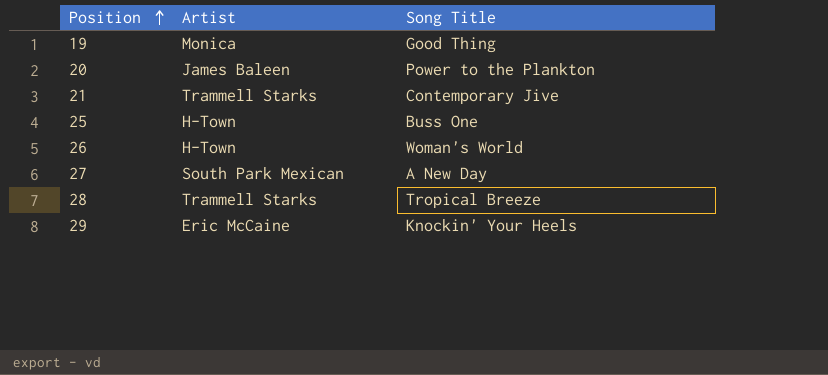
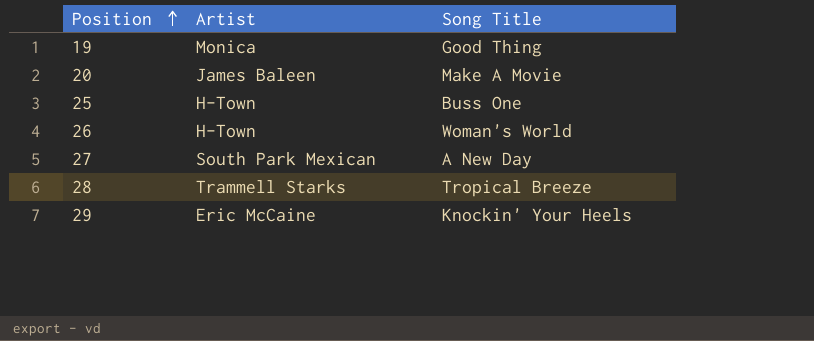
row 21: Trammell Starks | Contemporary Jive -> none
20 | Song Title: Power to the Plankton -> Make A Movie

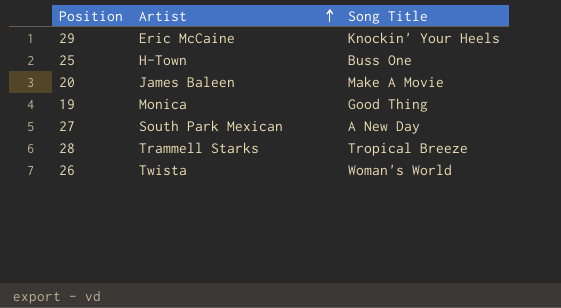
row order: Position ascending -> Artist ascending
26 | Artist: H-Town -> Twista

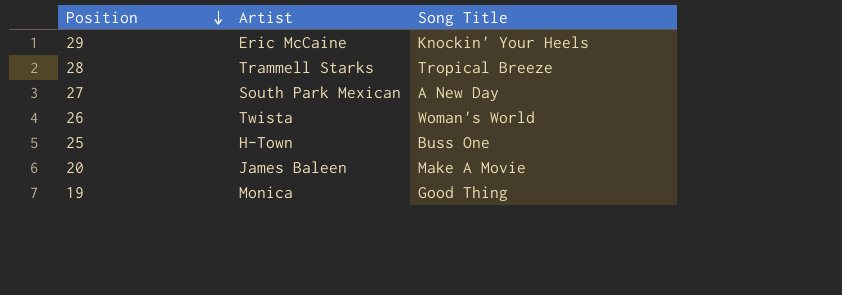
row order: Artist ascending -> Position descending

